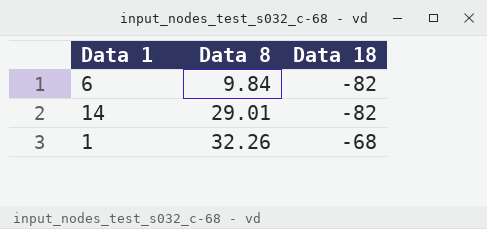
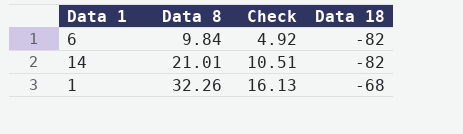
column Check | formula: none -> [Data 8] * 0.5
14 | Data 8: 29.01 -> 21.01

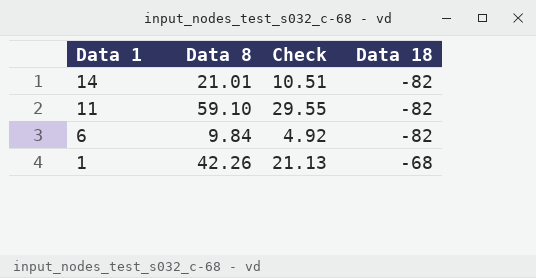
row order: Data 8 ascending -> Data 1 descending
row 11: none -> 59.10 | 29.55 | -82
1 | Data 8: 32.26 -> 42.26
1 | Check: 16.13 -> 21.13

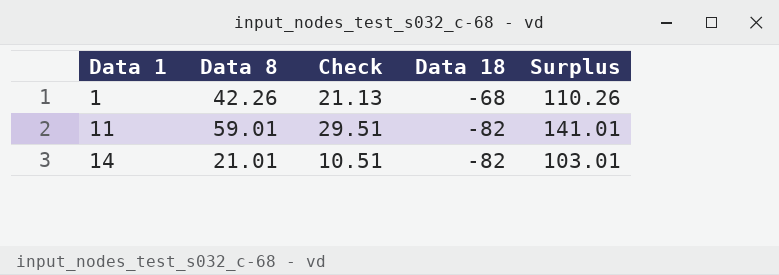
row order: Data 1 descending -> Data 1 ascending
column Surplus | formula: none -> [Data 8] - [Data 18]
row 6: 9.84 | 4.92 | -82 -> none
11 | Data 8: 59.10 -> 59.01
11 | Check: 29.55 -> 29.51

